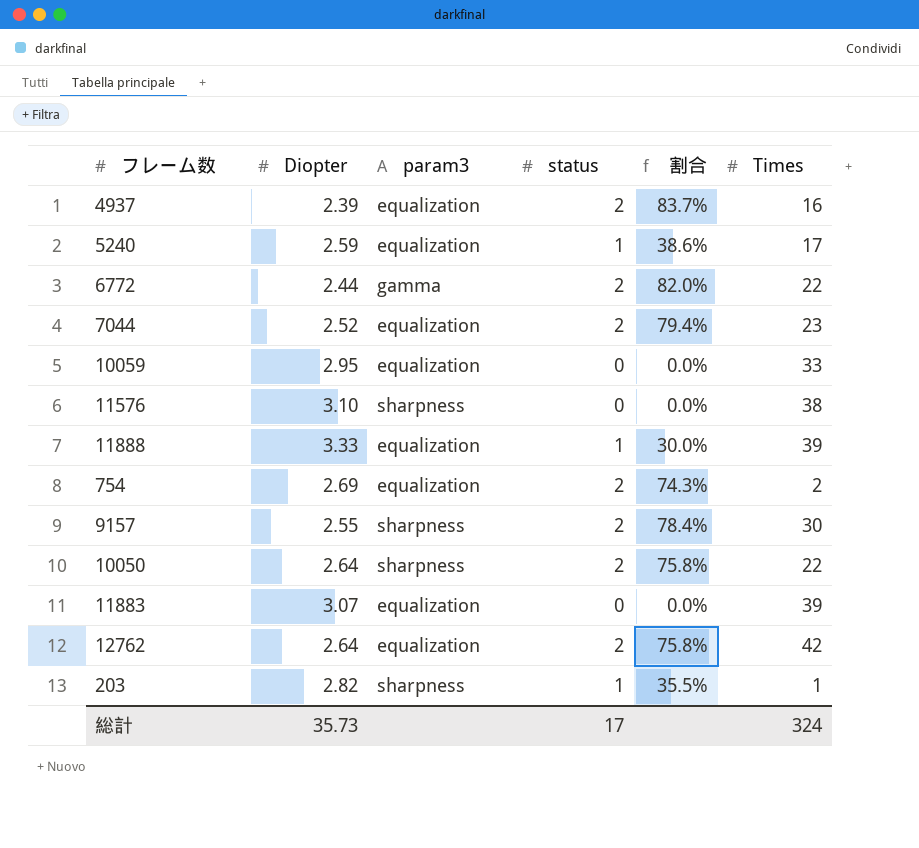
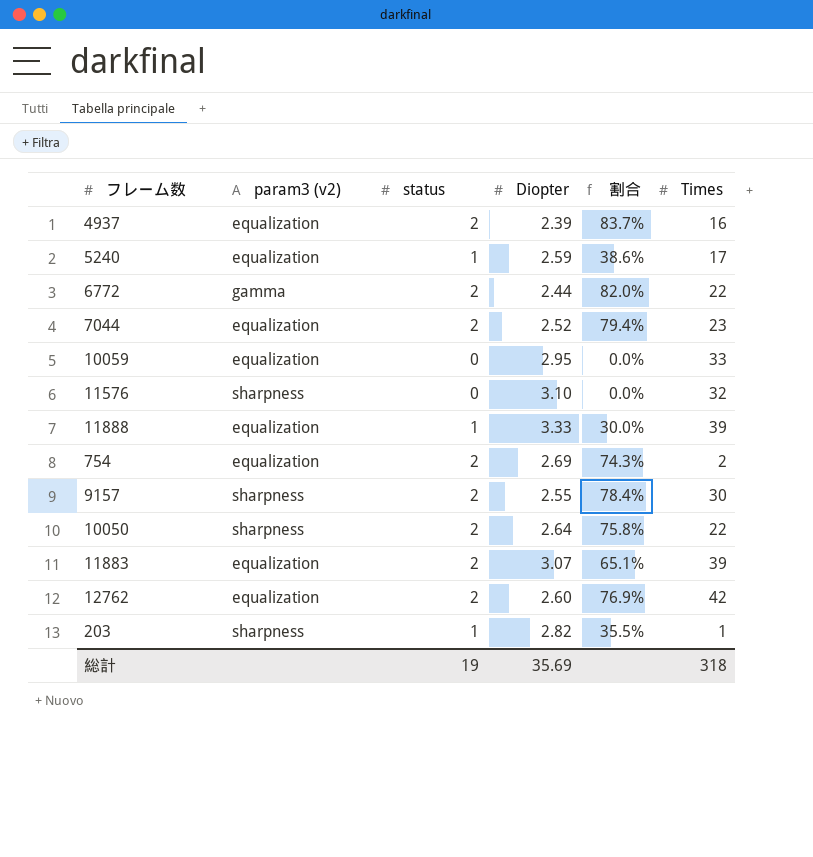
column name: param3 -> param3 (v2)
column Diopter | position: 2 -> 4
11576 | Times: 38 -> 32
11883 | status: 0 -> 2
11883 | 割合: 0.0% -> 65.1%
12762 | Diopter: 2.64 -> 2.60
12762 | 割合: 75.8% -> 76.9%
総計 | status: 17 -> 19
総計 | Diopter: 35.73 -> 35.69
総計 | Times: 324 -> 318

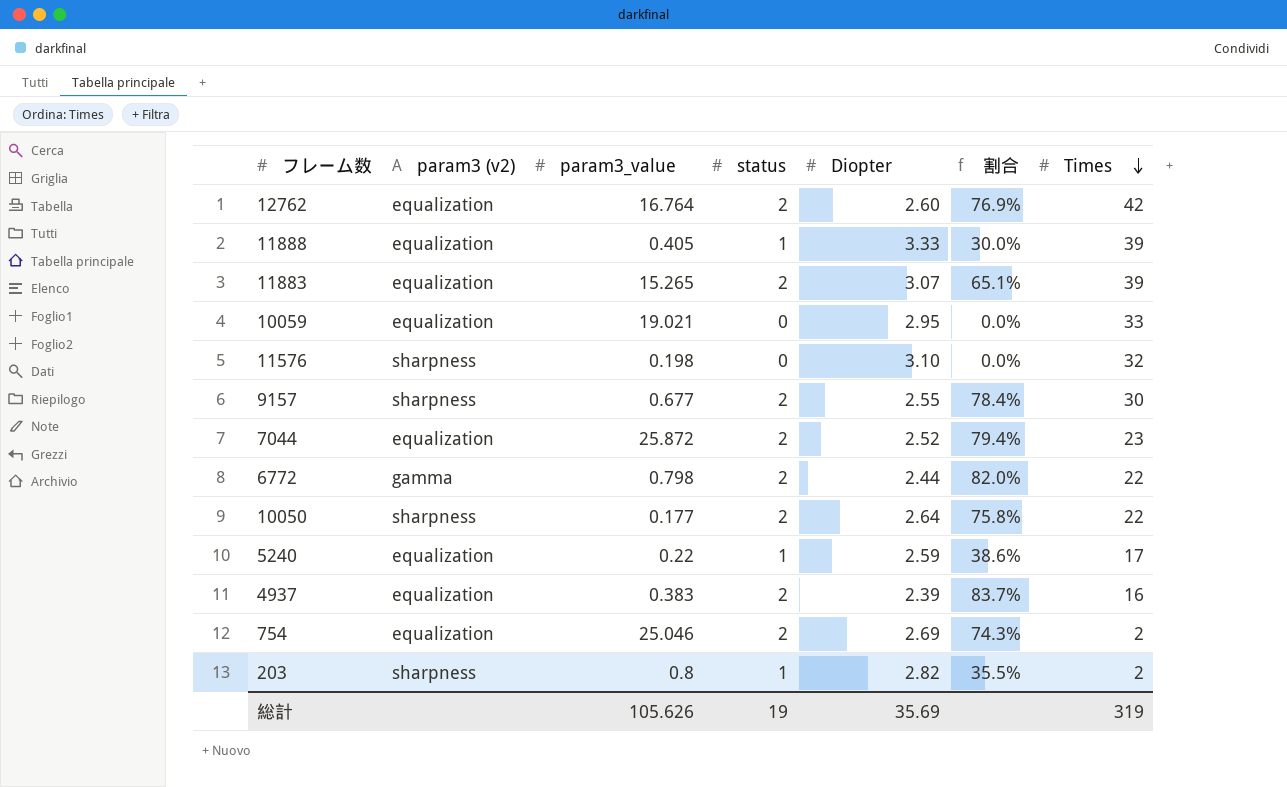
row order: none -> Times descending
column param3_value | position: none -> 3
203 | Times: 1 -> 2
総計 | Times: 318 -> 319

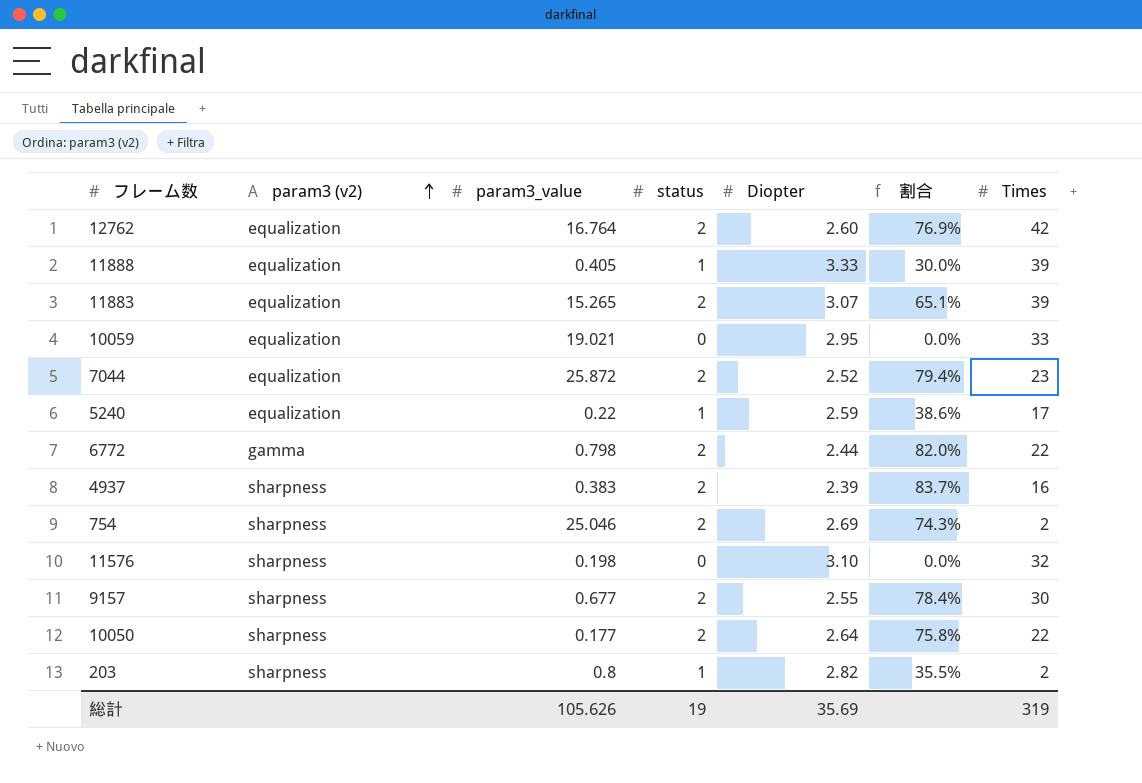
row order: Times descending -> param3 (v2) ascending
4937 | param3 (v2): equalization -> sharpness
754 | param3 (v2): equalization -> sharpness

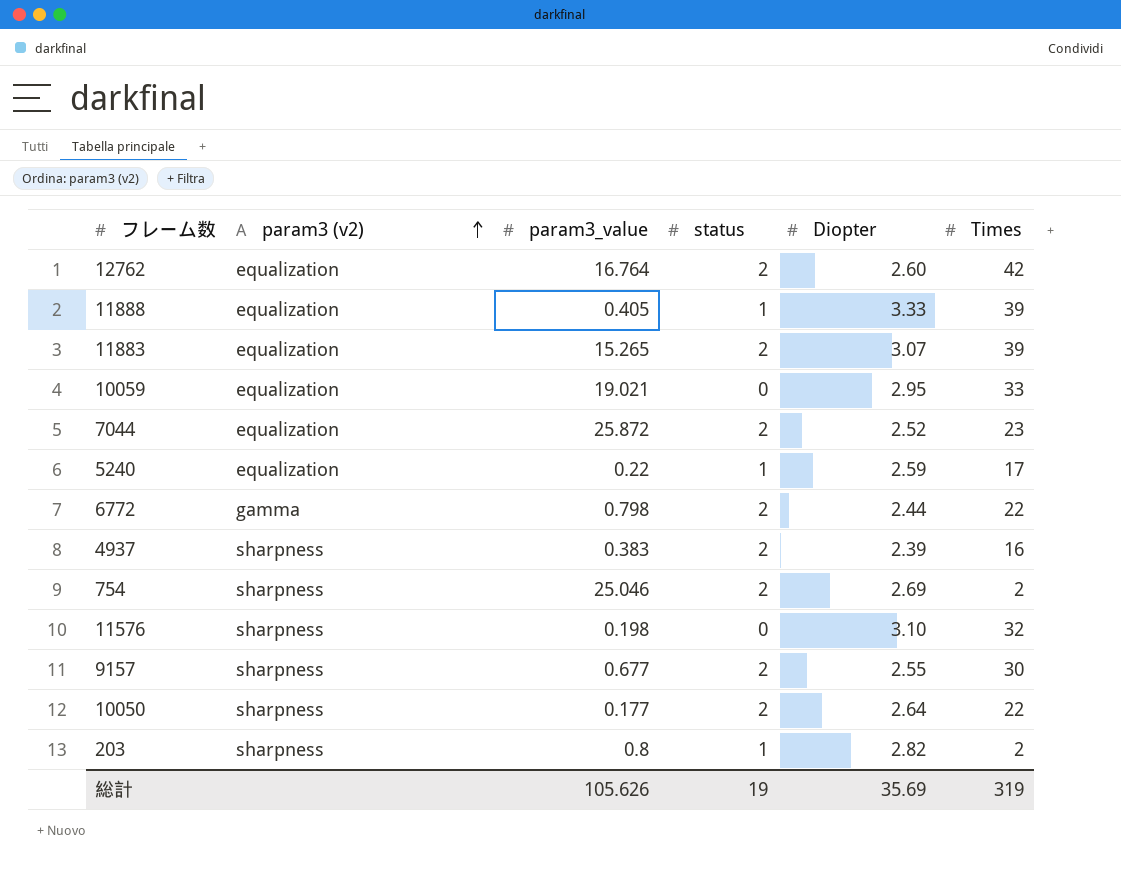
column 割合 | formula: [status] / [Diopter] -> none

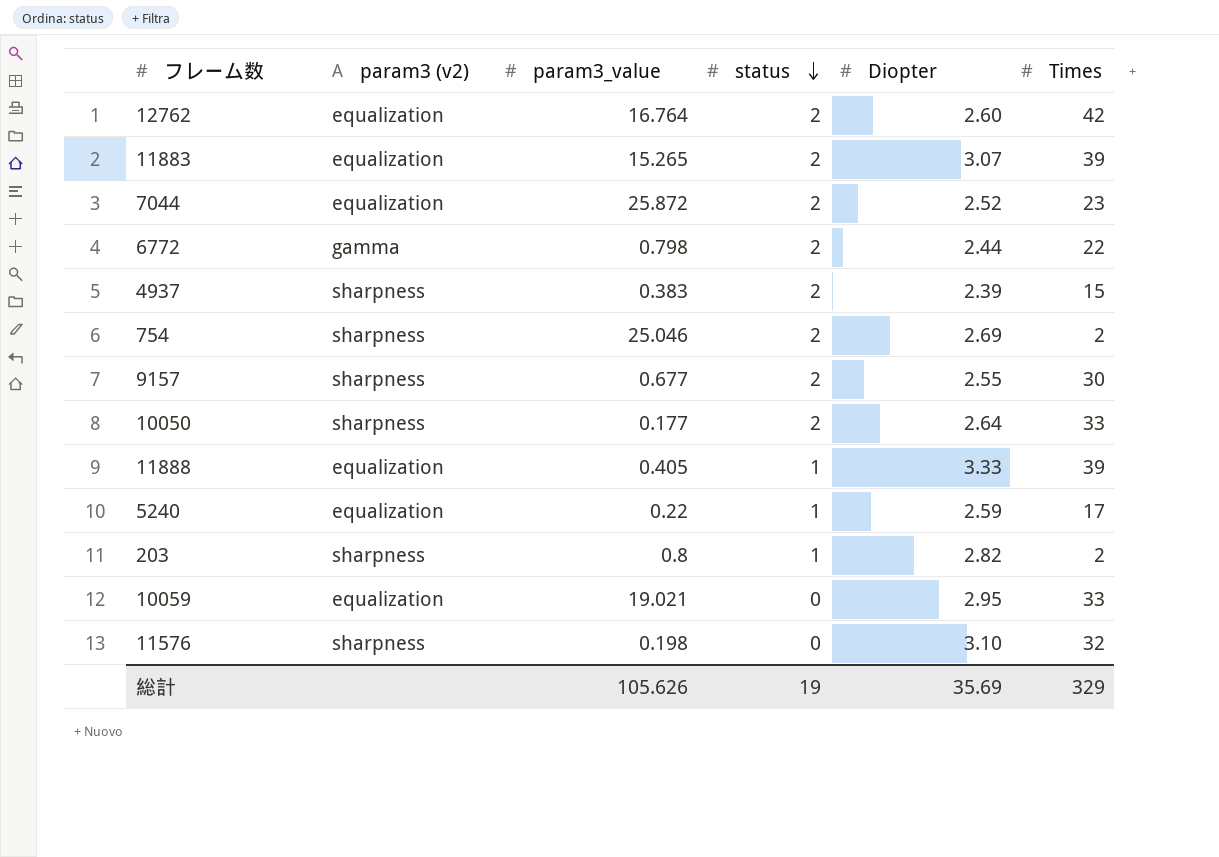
row order: param3 (v2) ascending -> status descending
4937 | Times: 16 -> 15
10050 | Times: 22 -> 33
総計 | Times: 319 -> 329

